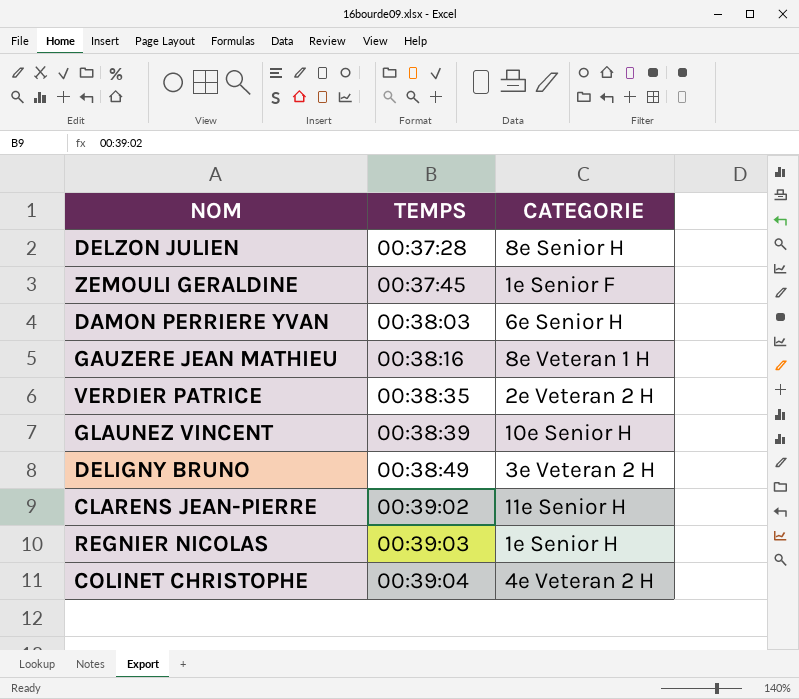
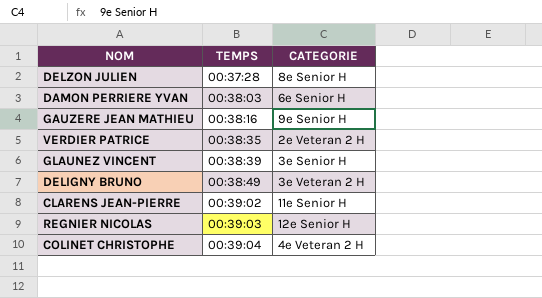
row ZEMOULI GERALDINE: 00:37:45 | 1e Senior F -> none
GAUZERE JEAN MATHIEU | CATEGORIE: 8e Veteran 1 H -> 9e Senior H
GLAUNEZ VINCENT | CATEGORIE: 10e Senior H -> 3e Senior H
REGNIER NICOLAS | CATEGORIE: 1e Senior H -> 12e Senior H

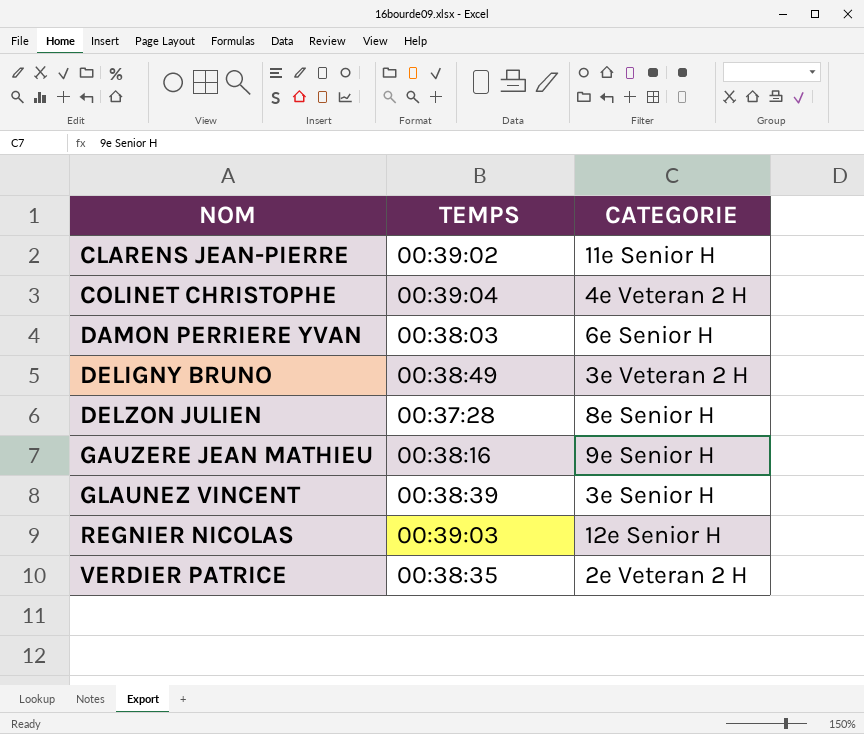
row order: TEMPS ascending -> NOM ascending

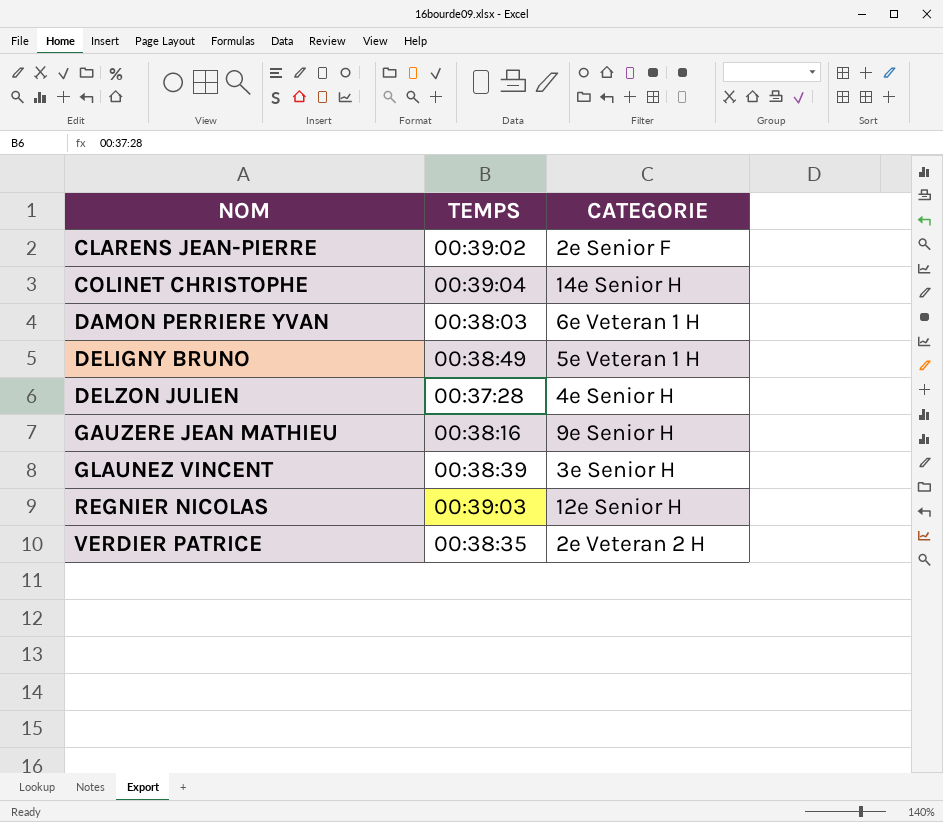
CLARENS JEAN-PIERRE | CATEGORIE: 11e Senior H -> 2e Senior F
COLINET CHRISTOPHE | CATEGORIE: 4e Veteran 2 H -> 14e Senior H
DAMON PERRIERE YVAN | CATEGORIE: 6e Senior H -> 6e Veteran 1 H
DELIGNY BRUNO | CATEGORIE: 3e Veteran 2 H -> 5e Veteran 1 H
DELZON JULIEN | CATEGORIE: 8e Senior H -> 4e Senior H

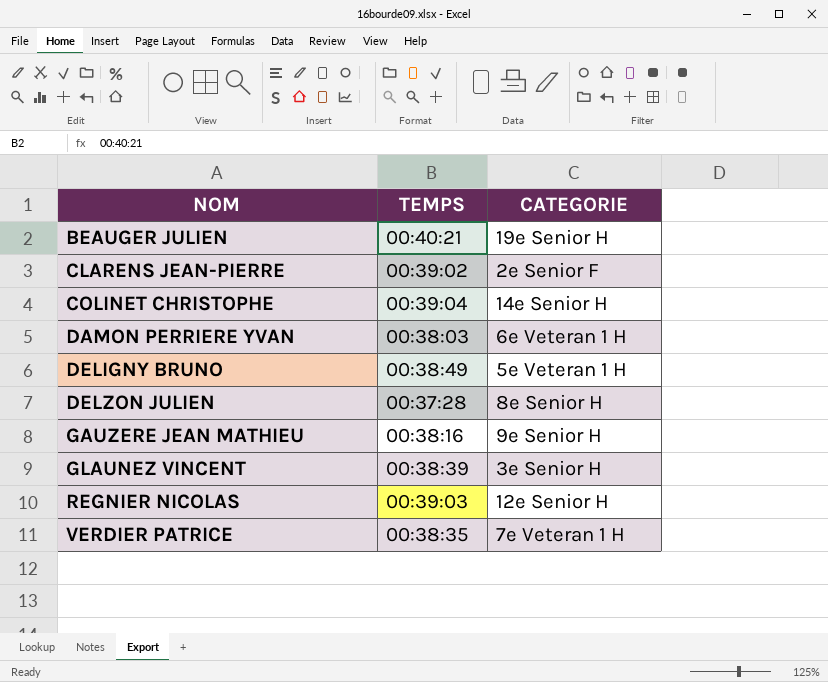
row BEAUGER JULIEN: none -> 00:40:21 | 19e Senior H
DELZON JULIEN | CATEGORIE: 4e Senior H -> 8e Senior H
VERDIER PATRICE | CATEGORIE: 2e Veteran 2 H -> 7e Veteran 1 H

